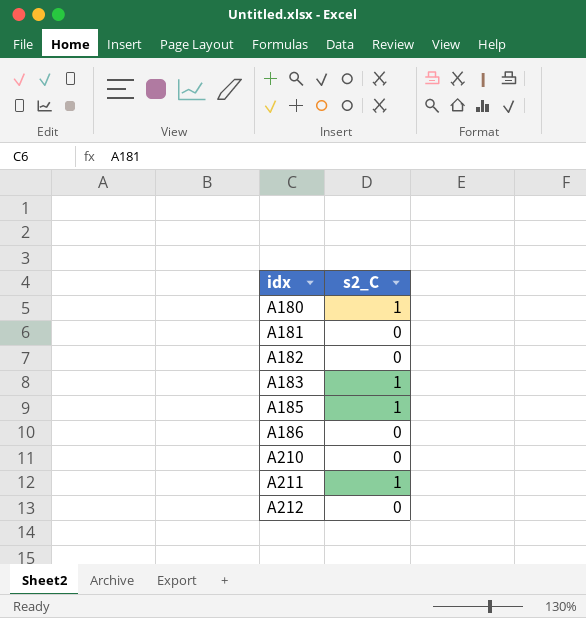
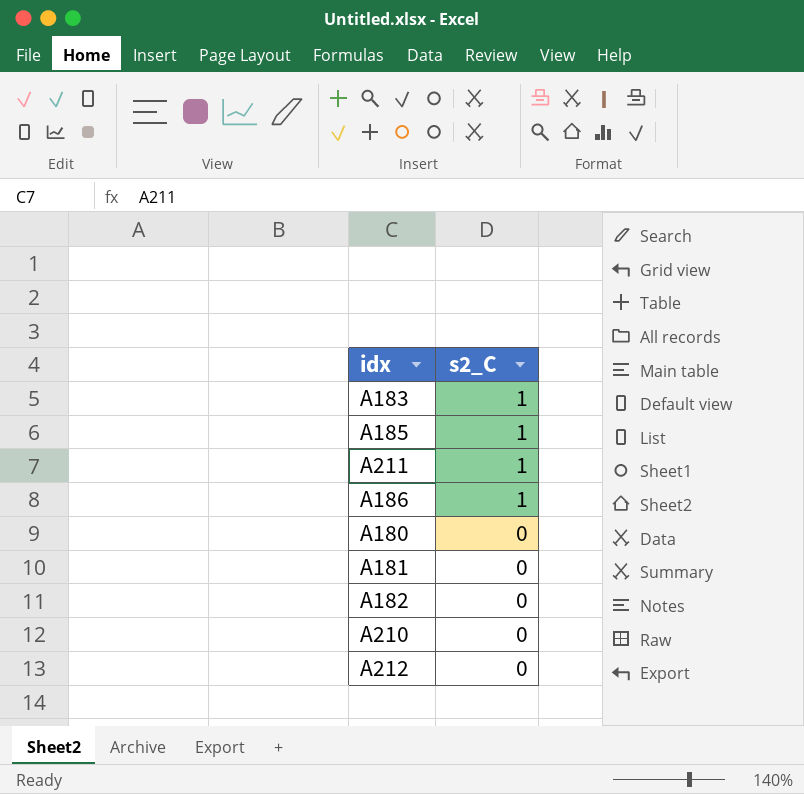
row order: idx ascending -> s2_C descending
A186 | s2_C: 0 -> 1
A180 | s2_C: 1 -> 0

